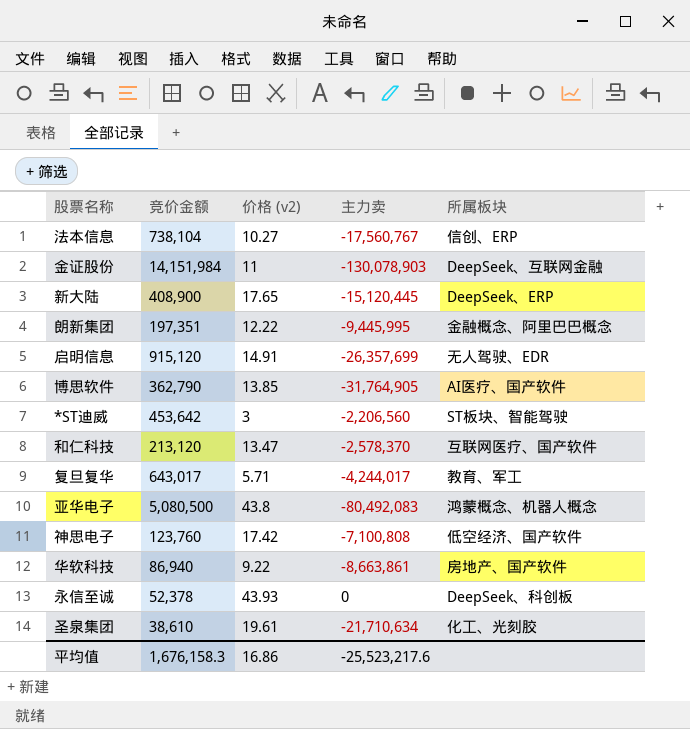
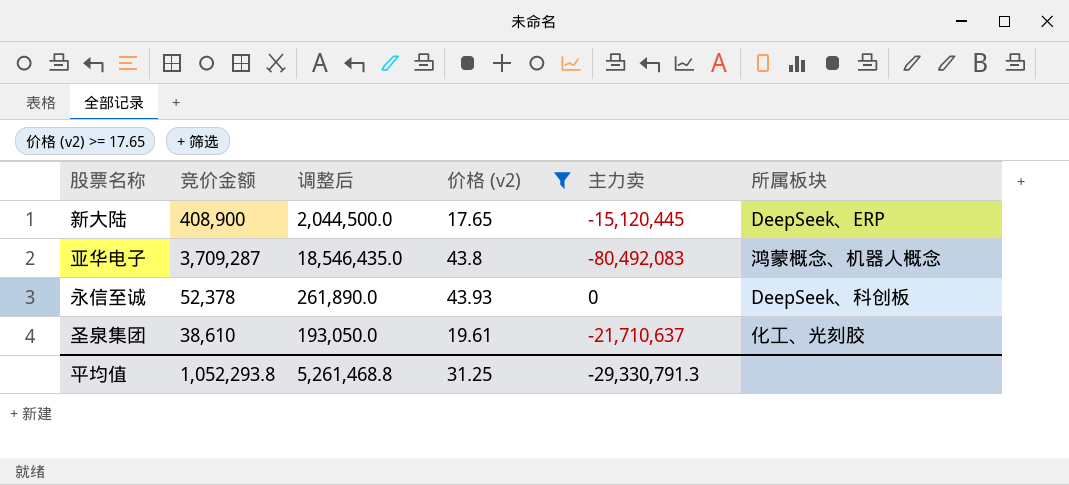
filter: none -> 价格 (v2) >= 17.65
column 调整后 | formula: none -> [竞价金额] * 5
亚华电子 | 竞价金额: 5,080,500 -> 3,709,287
圣泉集团 | 主力卖: -21,710,634 -> -21,710,637
平均值 | 竞价金额: 1,676,158.3 -> 1,052,293.8
平均值 | 价格 (v2): 16.86 -> 31.25
平均值 | 主力卖: -25,523,217.6 -> -29,330,791.3

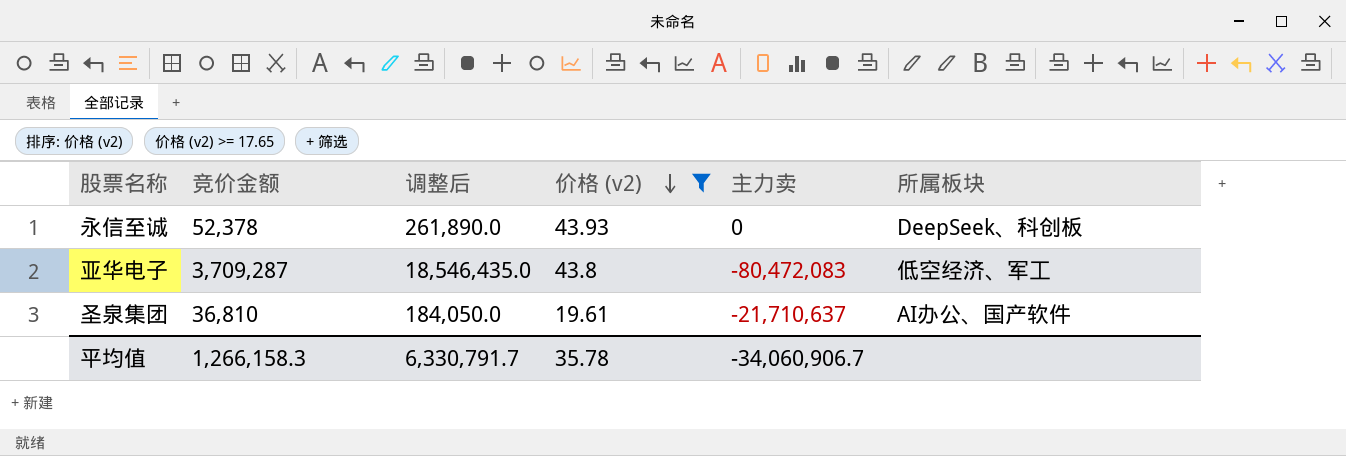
row order: none -> 价格 (v2) descending
row 新大陆: 408,900 | 2,044,500.0 | 17.65 | -15,120,445 | DeepSeek、ERP -> none
亚华电子 | 主力卖: -80,492,083 -> -80,472,083
亚华电子 | 所属板块: 鸿蒙概念、机器人概念 -> 低空经济、军工
圣泉集团 | 竞价金额: 38,610 -> 36,810
圣泉集团 | 调整后: 193,050.0 -> 184,050.0
圣泉集团 | 所属板块: 化工、光刻胶 -> AI办公、国产软件
平均值 | 竞价金额: 1,052,293.8 -> 1,266,158.3
平均值 | 调整后: 5,261,468.8 -> 6,330,791.7
平均值 | 价格 (v2): 31.25 -> 35.78
平均值 | 主力卖: -29,330,791.3 -> -34,060,906.7

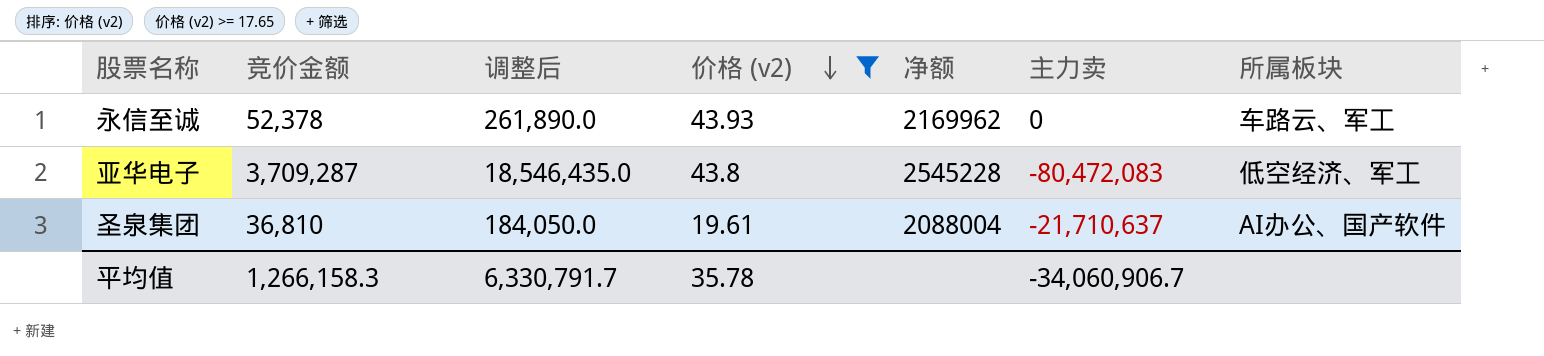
column 净额 | position: none -> 5
永信至诚 | 所属板块: DeepSeek、科创板 -> 车路云、军工

